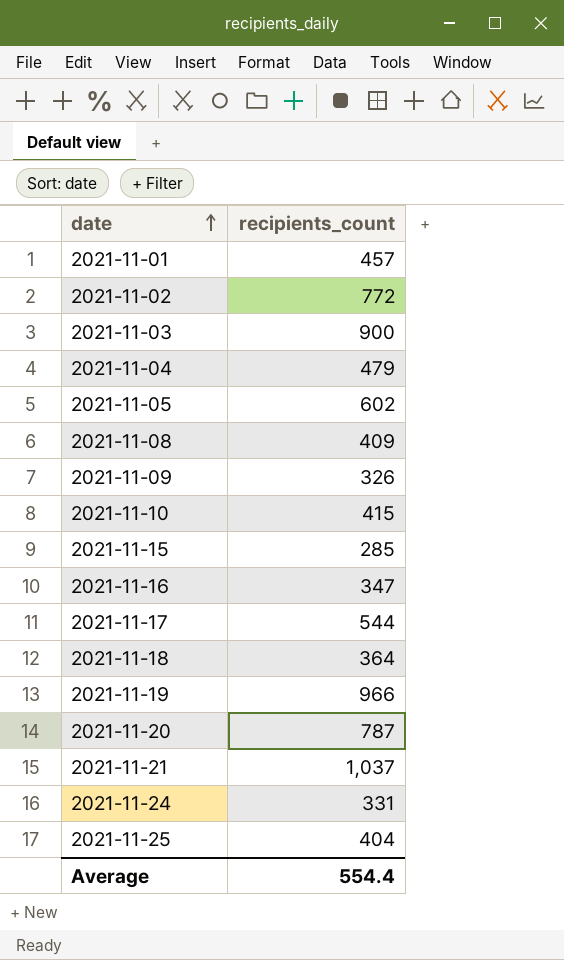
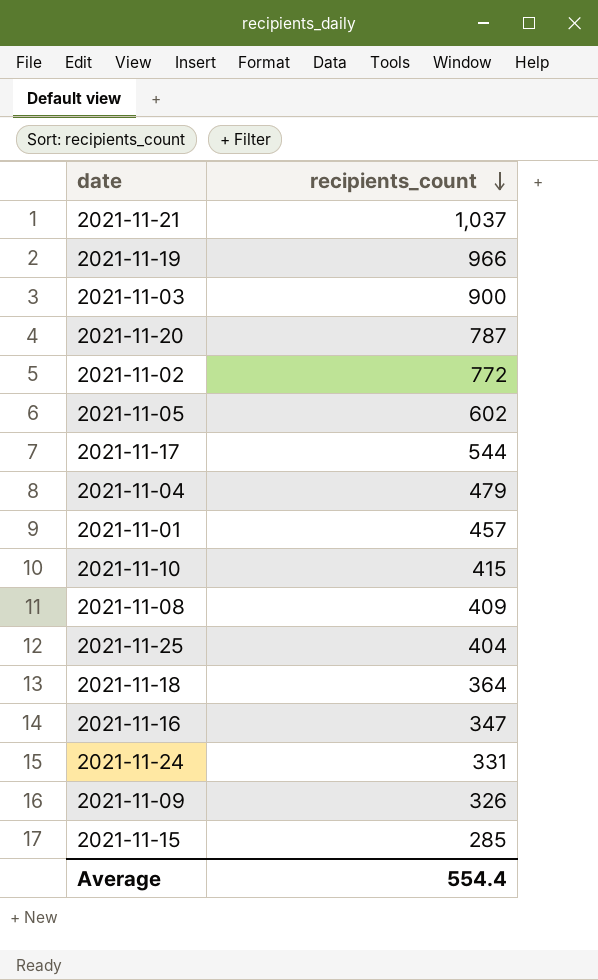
row order: date ascending -> recipients_count descending

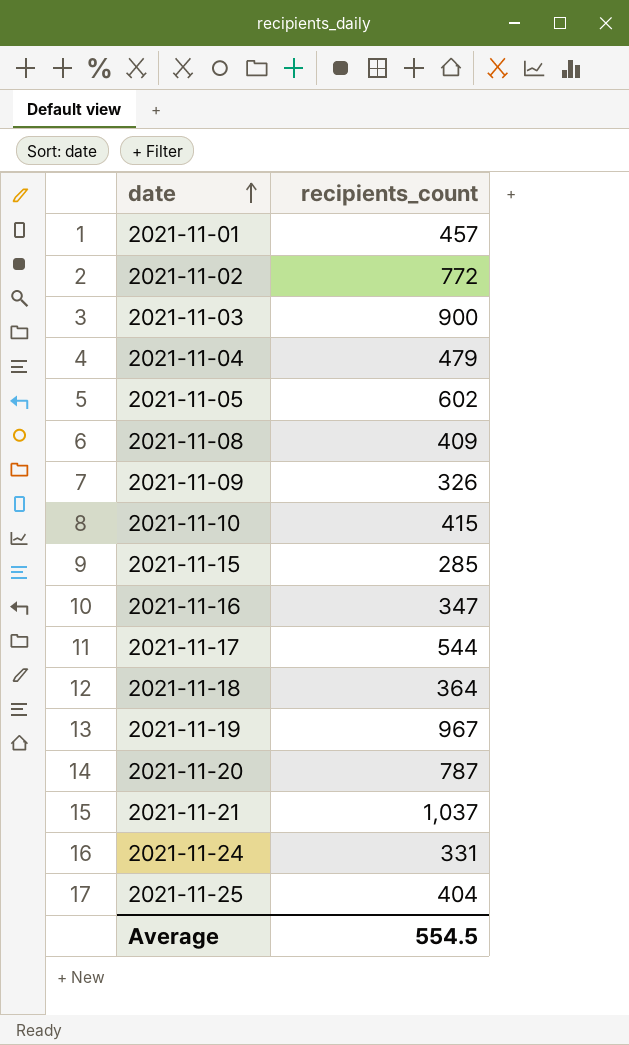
row order: recipients_count descending -> date ascending
2021-11-19 | recipients_count: 966 -> 967
Average | recipients_count: 554.4 -> 554.5

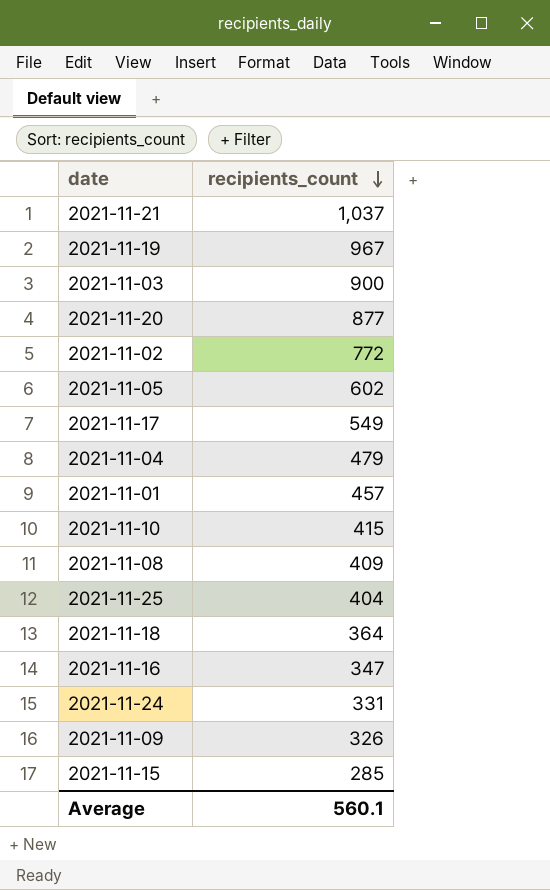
row order: date ascending -> recipients_count descending
2021-11-20 | recipients_count: 787 -> 877
2021-11-17 | recipients_count: 544 -> 549
Average | recipients_count: 554.5 -> 560.1

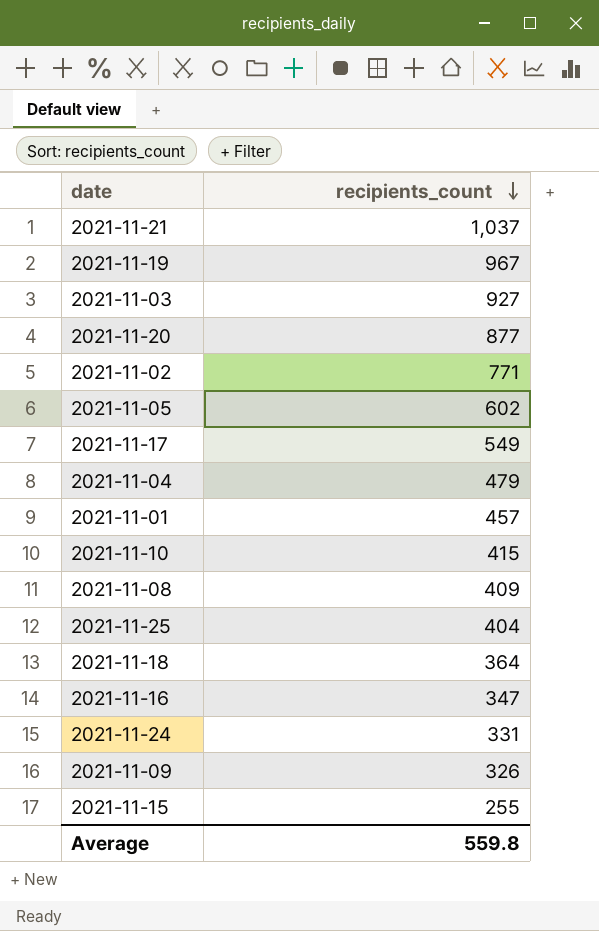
2021-11-03 | recipients_count: 900 -> 927
2021-11-02 | recipients_count: 772 -> 771
2021-11-15 | recipients_count: 285 -> 255
Average | recipients_count: 560.1 -> 559.8

